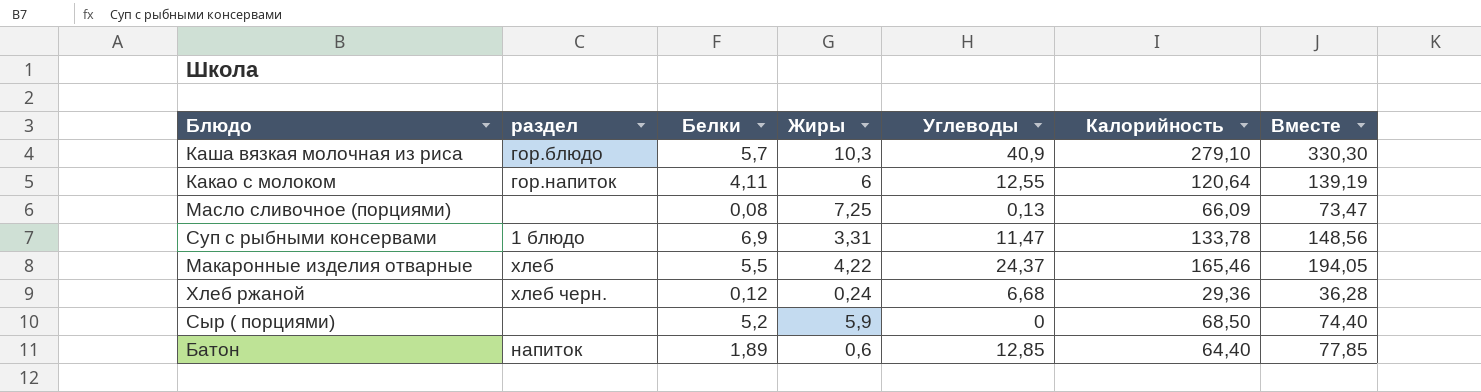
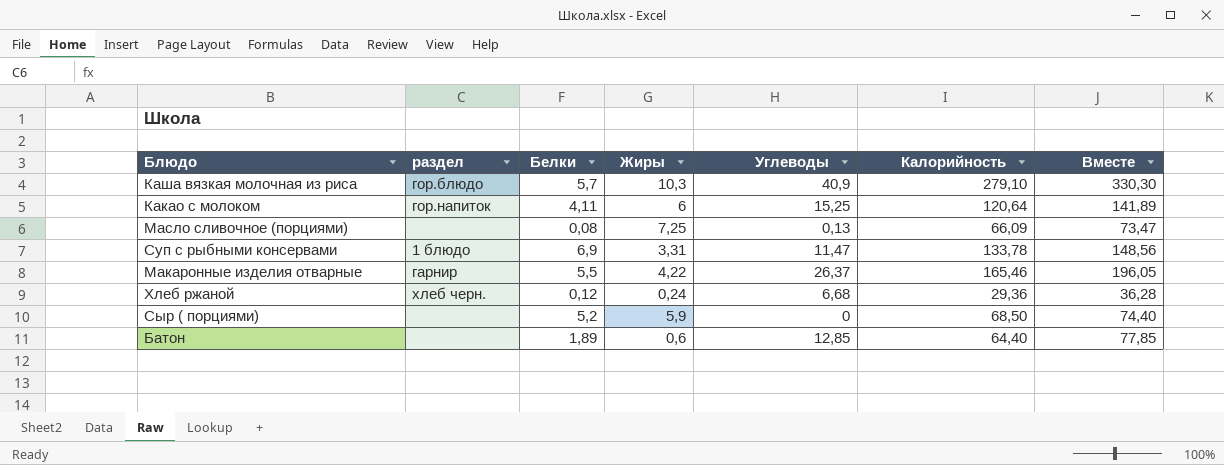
Какао с молоком | Углеводы: 12,55 -> 15,25
Какао с молоком | Вместе: 139,19 -> 141,89
Макаронные изделия отварные | раздел: хлеб -> гарнир
Макаронные изделия отварные | Углеводы: 24,37 -> 26,37
Макаронные изделия отварные | Вместе: 194,05 -> 196,05
Батон | раздел: напиток -> none

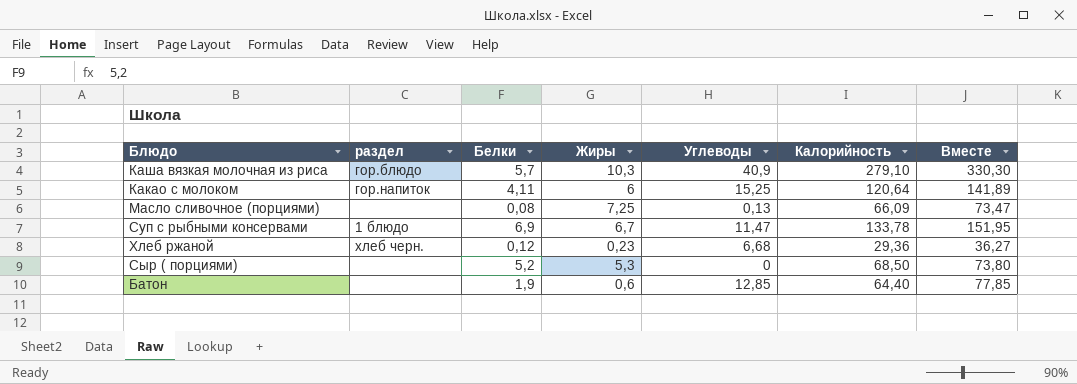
row Макаронные изделия отварные: гарнир | 5,5 | 4,22 | 26,37 | 165,46 | 196,05 -> none
Суп с рыбными консервами | Жиры: 3,31 -> 6,7
Суп с рыбными консервами | Вместе: 148,56 -> 151,95
Хлеб ржаной | Жиры: 0,24 -> 0,23
Хлеб ржаной | Вместе: 36,28 -> 36,27
Сыр ( порциями) | Жиры: 5,9 -> 5,3
Сыр ( порциями) | Вместе: 74,40 -> 73,80
Батон | Белки: 1,89 -> 1,9

